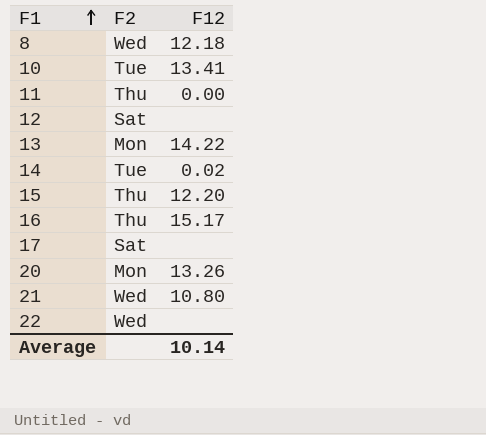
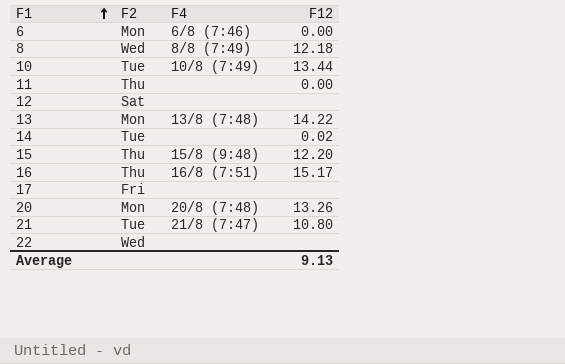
column F4 | position: none -> 3
row 6: none -> Mon | 6/8 (7:46) | 0.00
10 | F12: 13.41 -> 13.44
17 | F2: Sat -> Fri
21 | F2: Wed -> Tue
Average | F12: 10.14 -> 9.13

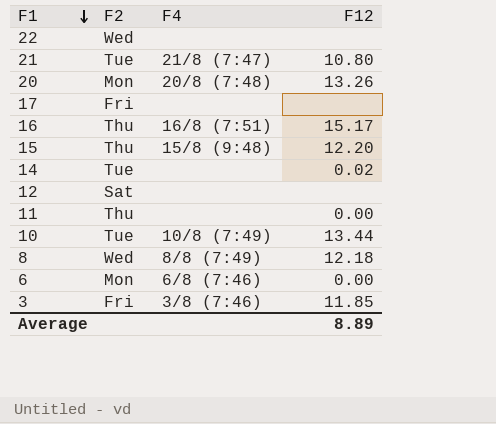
row order: F1 ascending -> F1 descending
row 13: Mon | 13/8 (7:48) | 14.22 -> none
row 3: none -> Fri | 3/8 (7:46) | 11.85
Average | F12: 9.13 -> 8.89

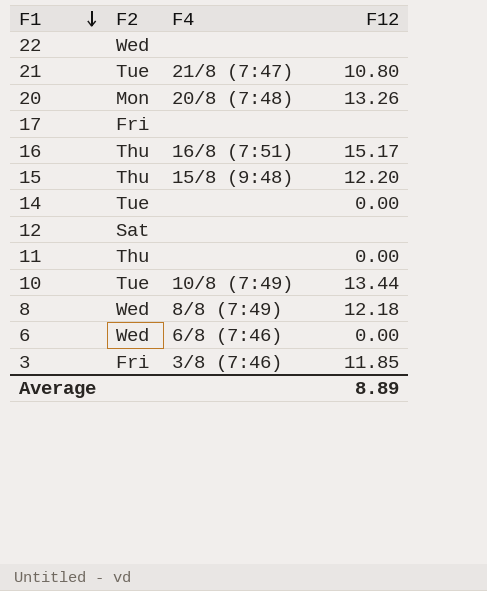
14 | F12: 0.02 -> 0.00
6 | F2: Mon -> Wed

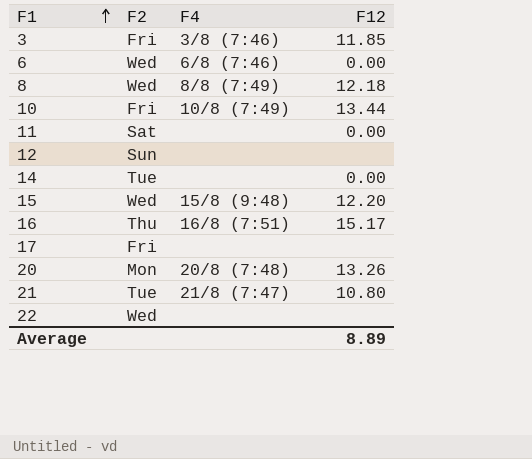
row order: F1 descending -> F1 ascending
10 | F2: Tue -> Fri
11 | F2: Thu -> Sat
12 | F2: Sat -> Sun
15 | F2: Thu -> Wed

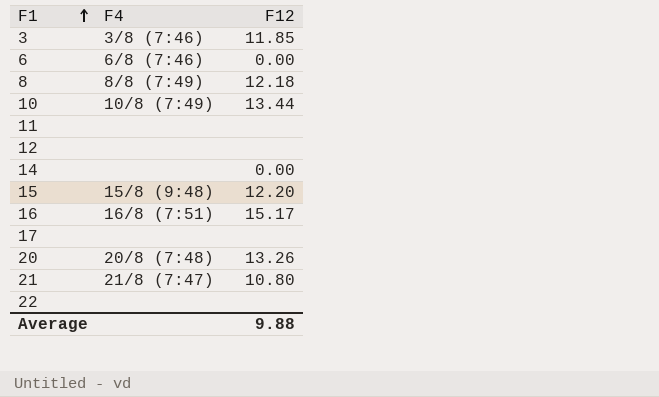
column F2 | position: 2 -> none
11 | F12: 0.00 -> none
Average | F12: 8.89 -> 9.88

